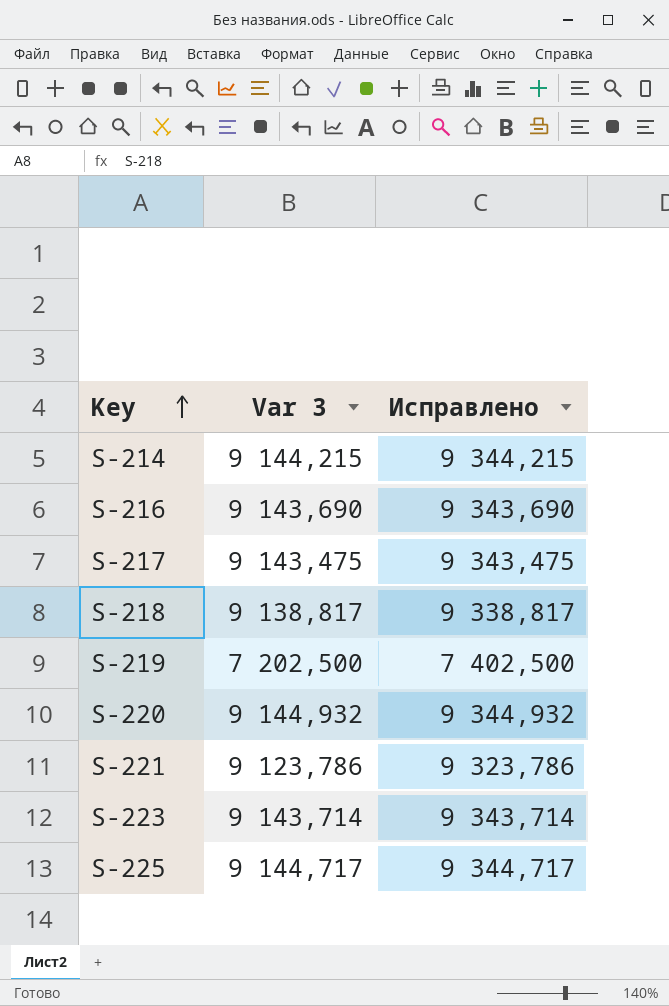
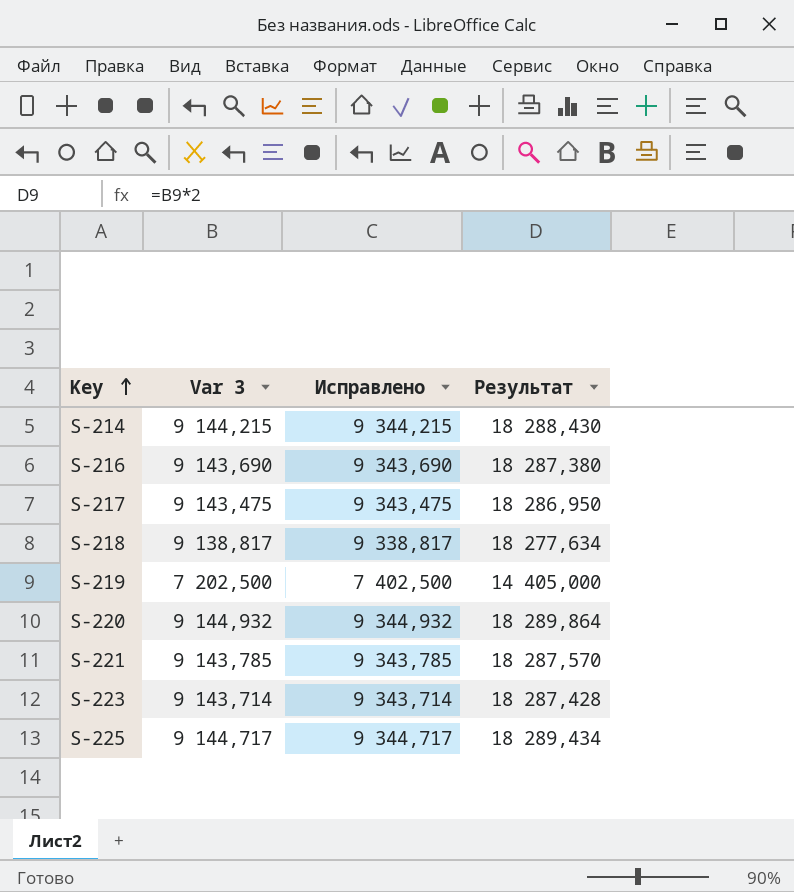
column Результат | formula: none -> [Var 3] * 2
S-221 | Var 3: 9 123,786 -> 9 143,785
S-221 | Исправлено: 9 323,786 -> 9 343,785

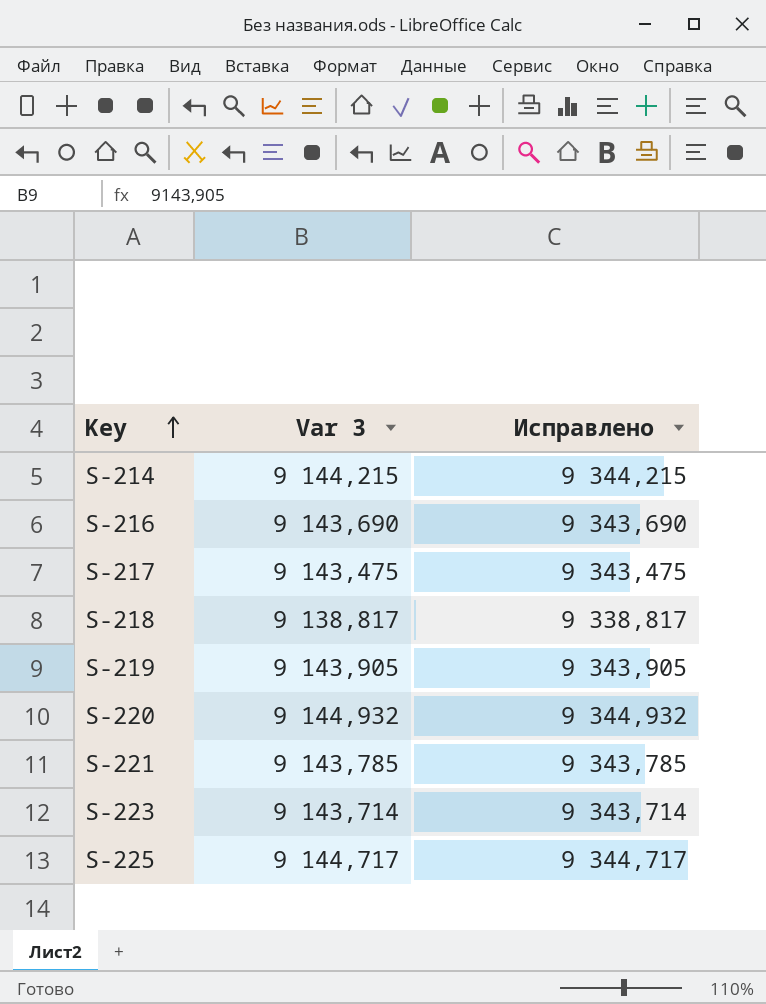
column Результат | formula: [Var 3] * 2 -> none
S-219 | Var 3: 7 202,500 -> 9 143,905
S-219 | Исправлено: 7 402,500 -> 9 343,905

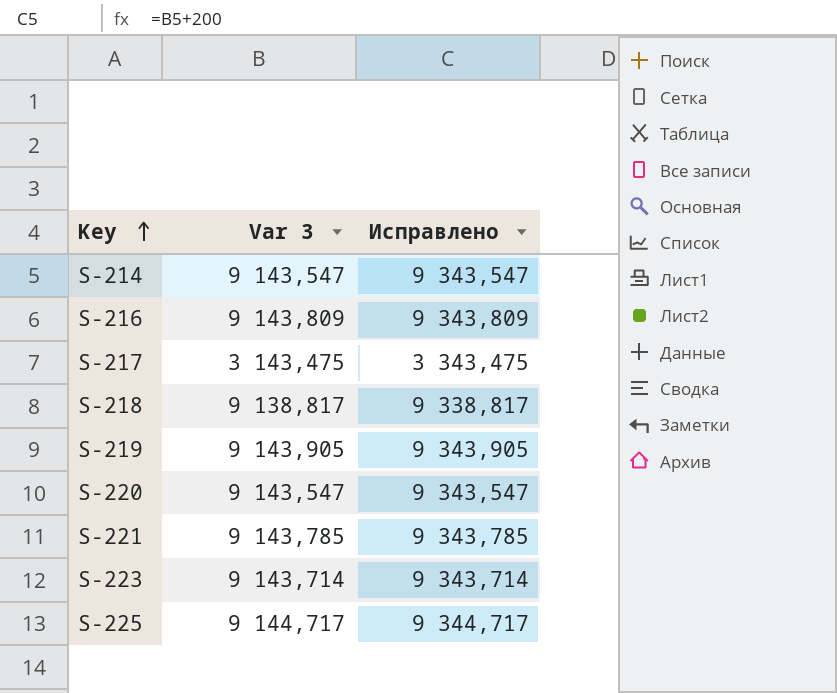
S-214 | Var 3: 9 144,215 -> 9 143,547
S-214 | Исправлено: 9 344,215 -> 9 343,547
S-216 | Var 3: 9 143,690 -> 9 143,809
S-216 | Исправлено: 9 343,690 -> 9 343,809
S-217 | Var 3: 9 143,475 -> 3 143,475
S-217 | Исправлено: 9 343,475 -> 3 343,475
S-220 | Var 3: 9 144,932 -> 9 143,547
S-220 | Исправлено: 9 344,932 -> 9 343,547

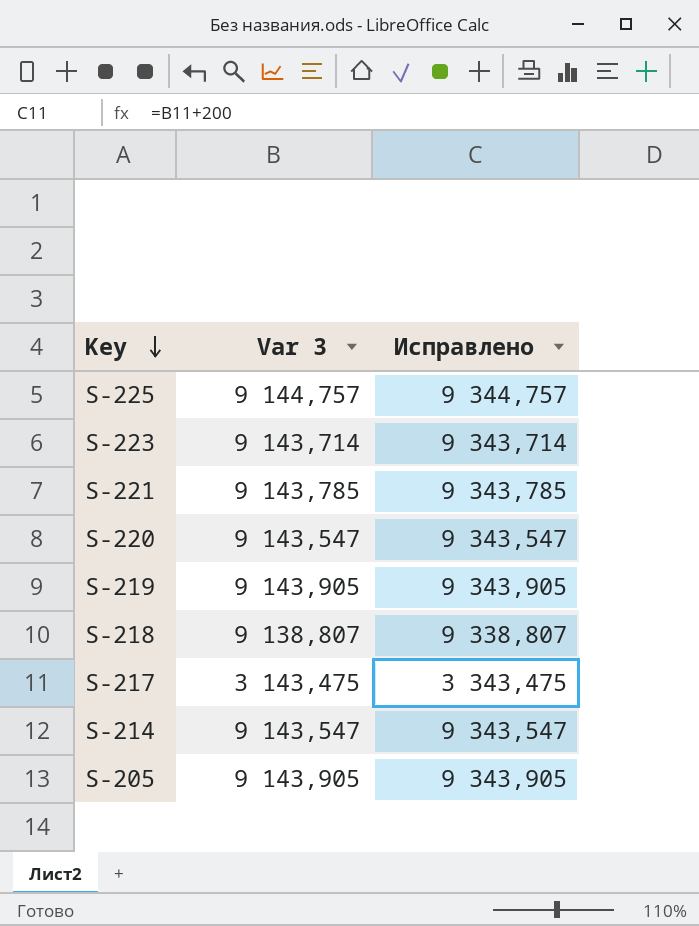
row order: Key ascending -> Key descending
row S-216: 9 143,809 | 9 343,809 -> none
S-225 | Var 3: 9 144,717 -> 9 144,757
S-225 | Исправлено: 9 344,717 -> 9 344,757
S-218 | Var 3: 9 138,817 -> 9 138,807
S-218 | Исправлено: 9 338,817 -> 9 338,807
row S-205: none -> 9 143,905 | 9 343,905

